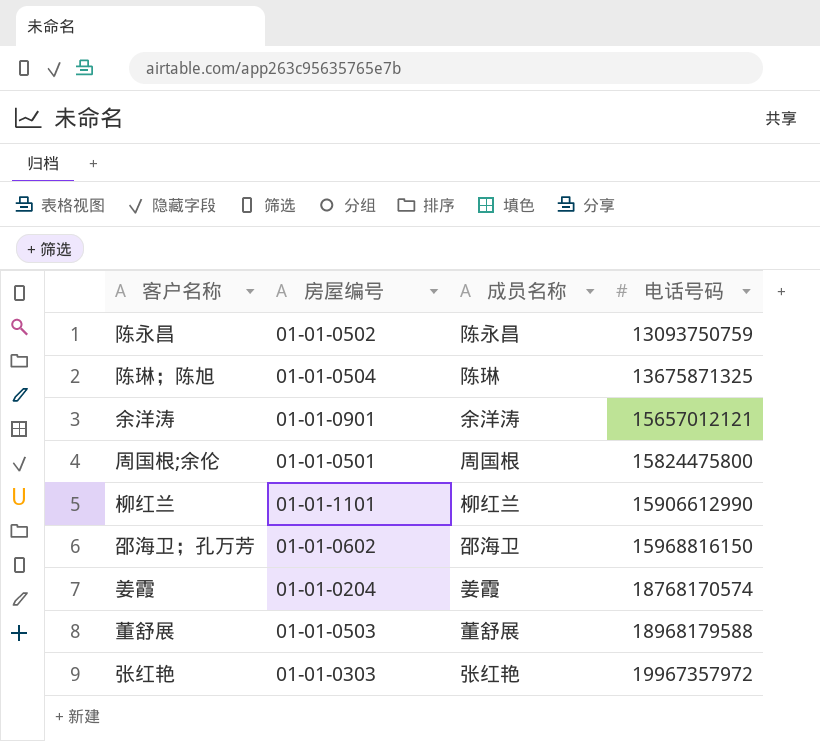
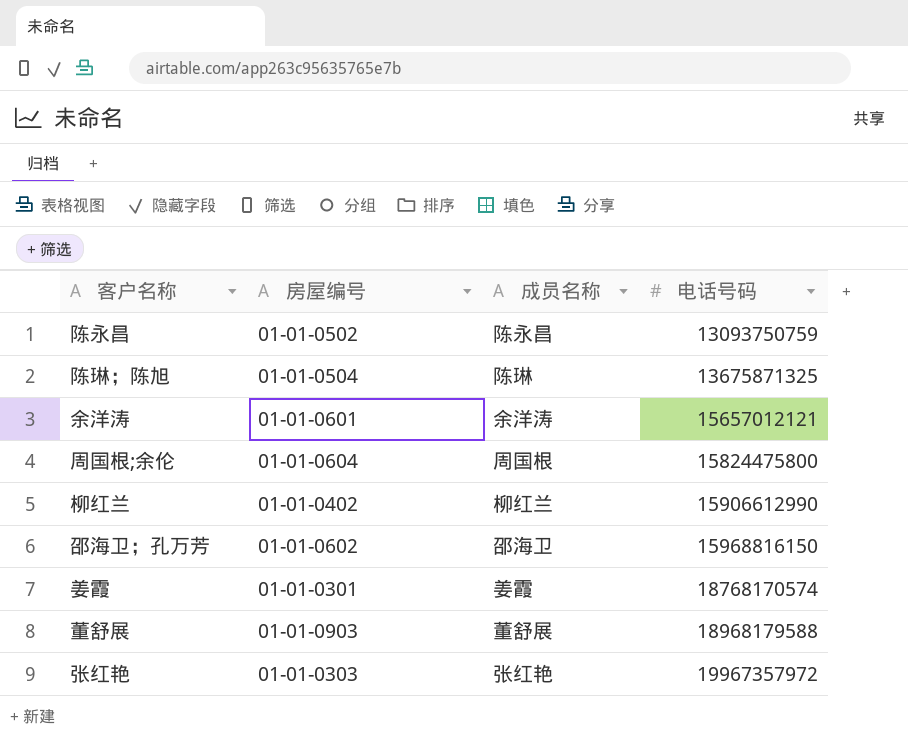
余洋涛 | 房屋编号: 01-01-0901 -> 01-01-0601
周国根;余伦 | 房屋编号: 01-01-0501 -> 01-01-0604
柳红兰 | 房屋编号: 01-01-1101 -> 01-01-0402
姜霞 | 房屋编号: 01-01-0204 -> 01-01-0301
董舒展 | 房屋编号: 01-01-0503 -> 01-01-0903

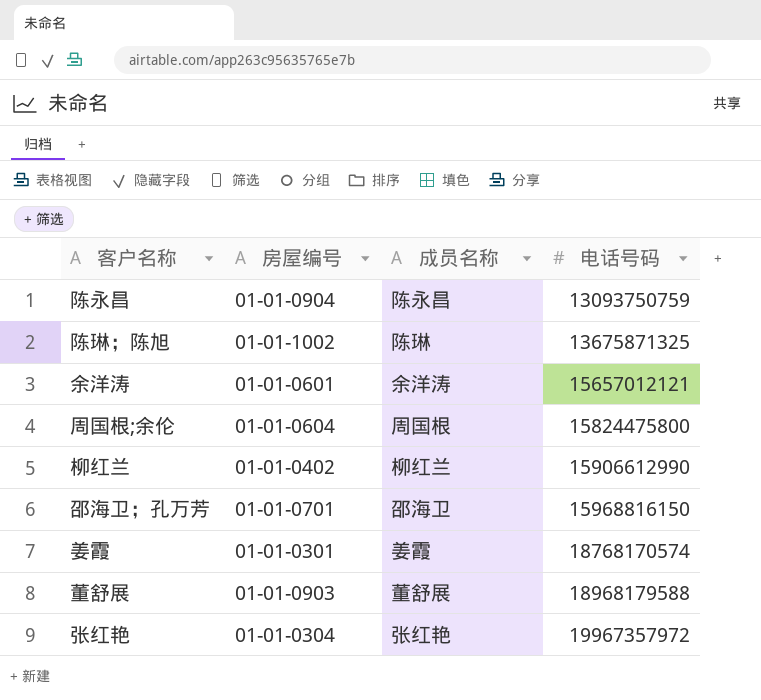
陈永昌 | 房屋编号: 01-01-0502 -> 01-01-0904
陈琳；陈旭 | 房屋编号: 01-01-0504 -> 01-01-1002
邵海卫；孔万芳 | 房屋编号: 01-01-0602 -> 01-01-0701
张红艳 | 房屋编号: 01-01-0303 -> 01-01-0304

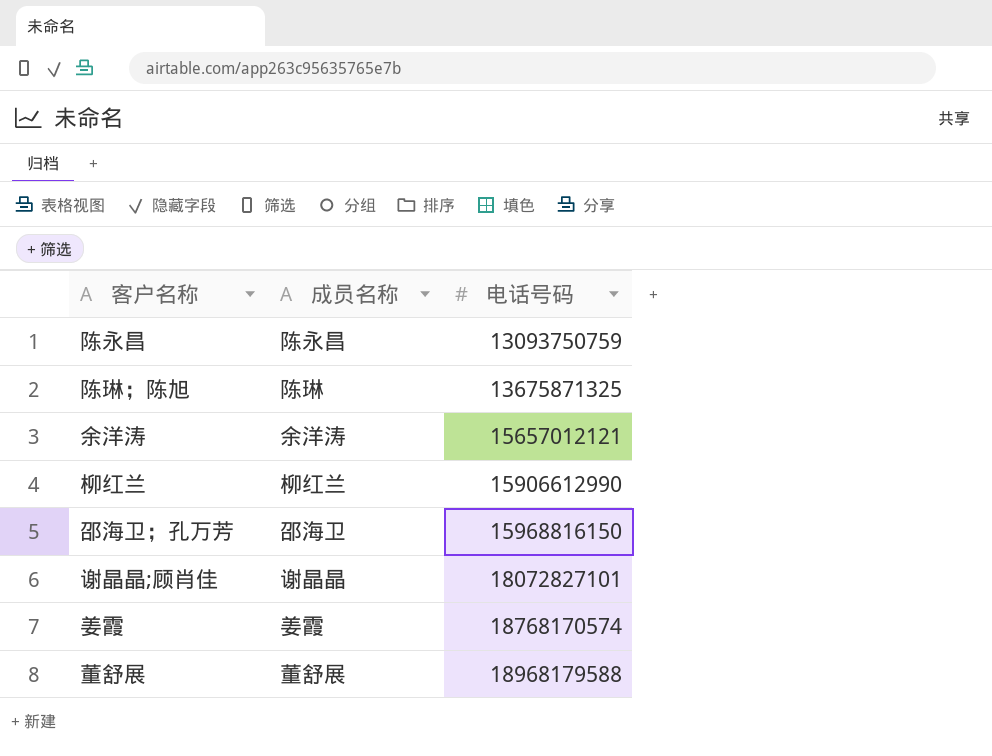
column 房屋编号 | position: 2 -> none
row 周国根;余伦: 01-01-0604 | 周国根 | 15824475800 -> none
row 张红艳: 01-01-0304 | 张红艳 | 19967357972 -> none
row 谢晶晶;顾肖佳: none -> 谢晶晶 | 18072827101

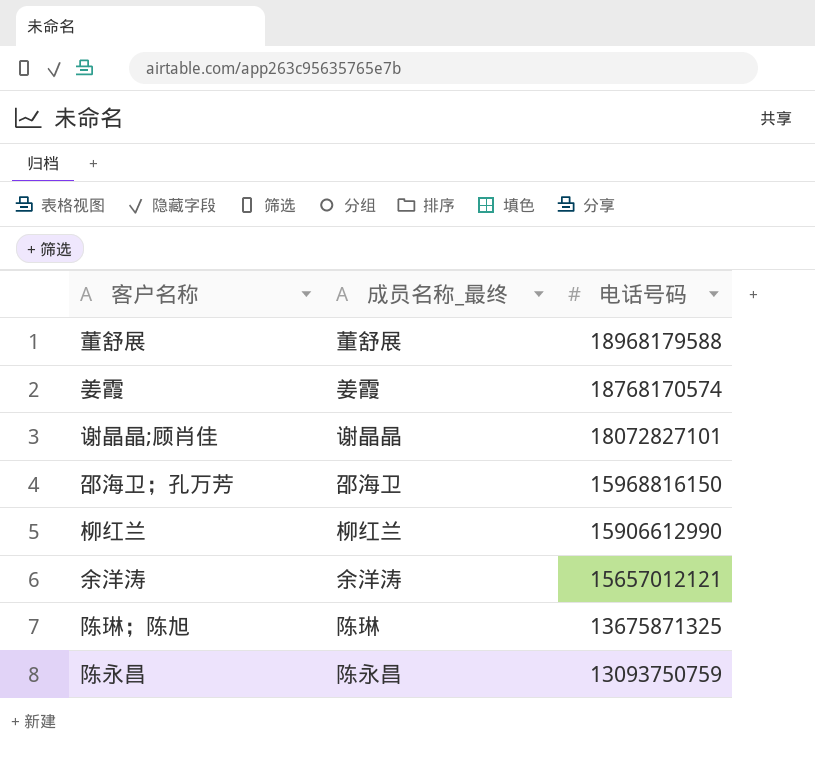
row order: 电话号码 ascending -> 电话号码 descending
column name: 成员名称 -> 成员名称_最终

